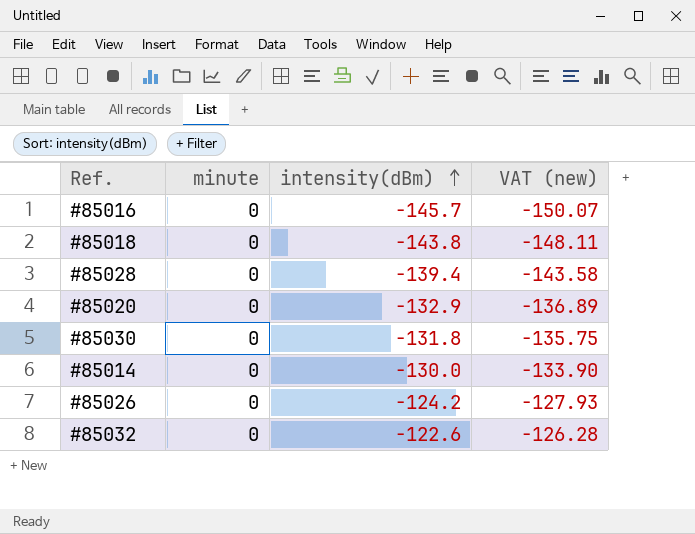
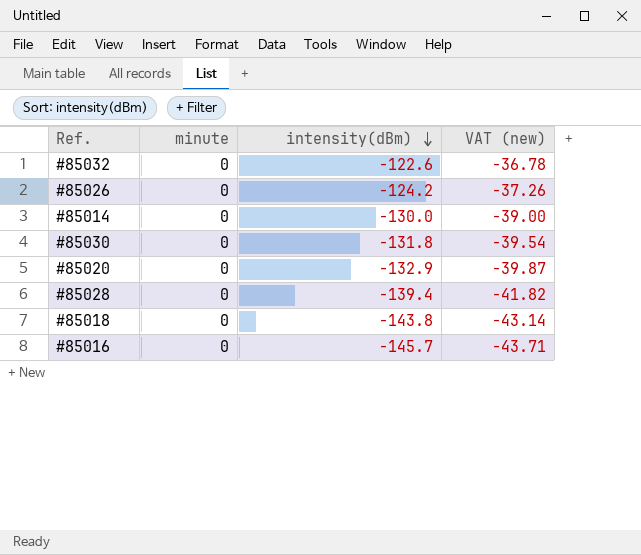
row order: intensity(dBm) ascending -> intensity(dBm) descending
column VAT (new) | formula: [intensity(dBm)] * 1.03 -> [intensity(dBm)] * 0.3

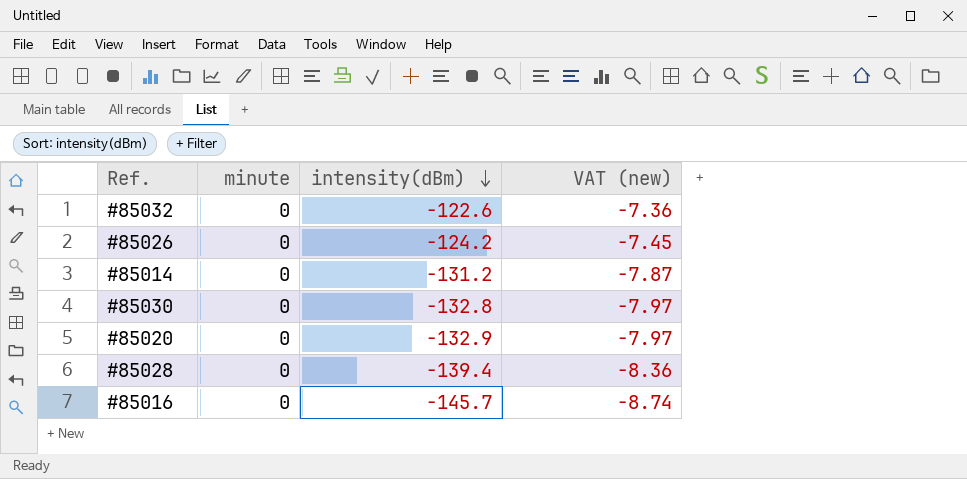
column VAT (new) | formula: [intensity(dBm)] * 0.3 -> [intensity(dBm)] * 0.06
row #85018: 0 | -143.8 | -43.14 -> none
#85014 | intensity(dBm): -130.0 -> -131.2
#85030 | intensity(dBm): -131.8 -> -132.8

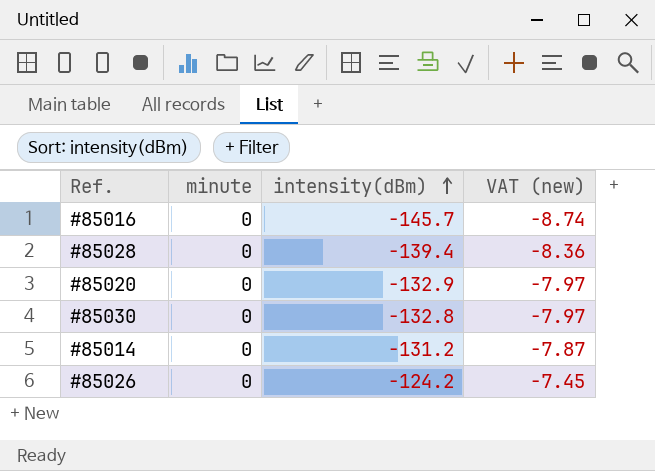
row order: intensity(dBm) descending -> intensity(dBm) ascending
row #85032: 0 | -122.6 | -7.36 -> none

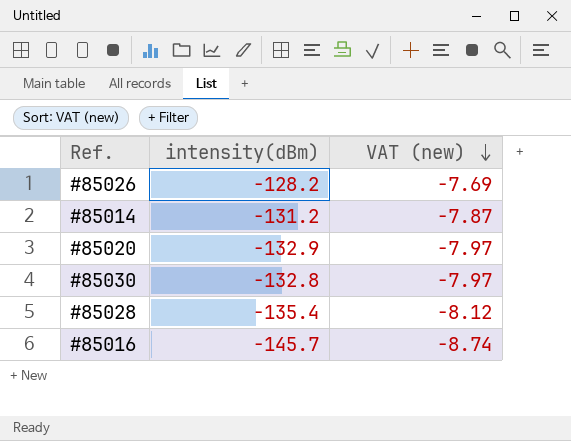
row order: intensity(dBm) ascending -> VAT (new) descending
column minute | position: 2 -> none
#85026 | intensity(dBm): -124.2 -> -128.2
#85026 | VAT (new): -7.45 -> -7.69
#85028 | intensity(dBm): -139.4 -> -135.4
#85028 | VAT (new): -8.36 -> -8.12

